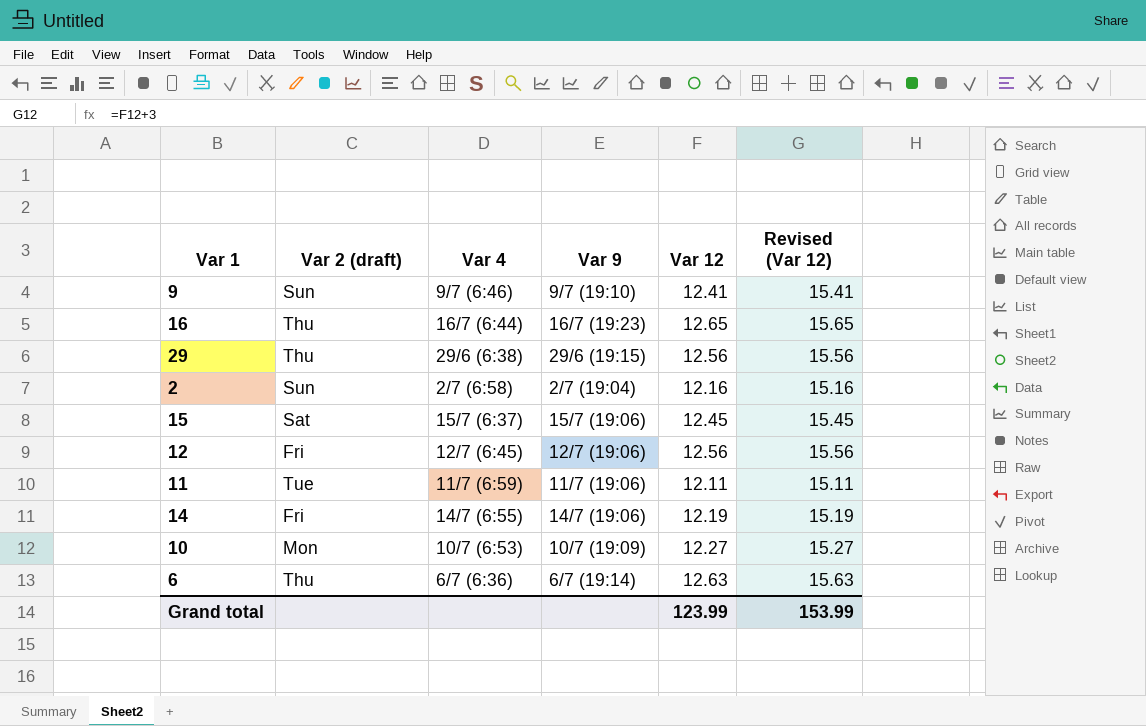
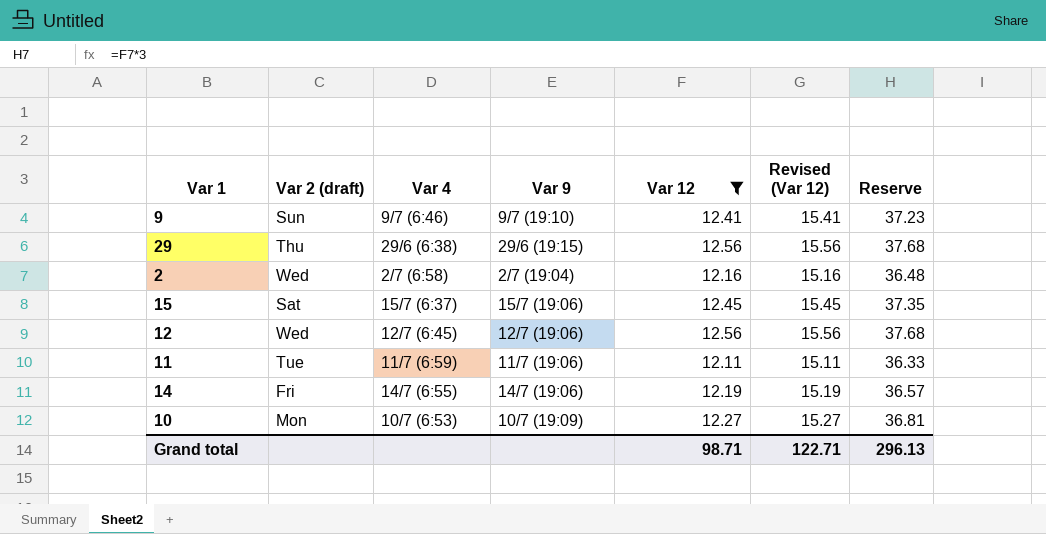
filter: none -> Var 12 <= 12.56
column Reserve | formula: none -> [Var 12] * 3
2 | Var 2 (draft): Sun -> Wed
12 | Var 2 (draft): Fri -> Wed
Grand total | Var 12: 123.99 -> 98.71
Grand total | Revised (Var 12): 153.99 -> 122.71

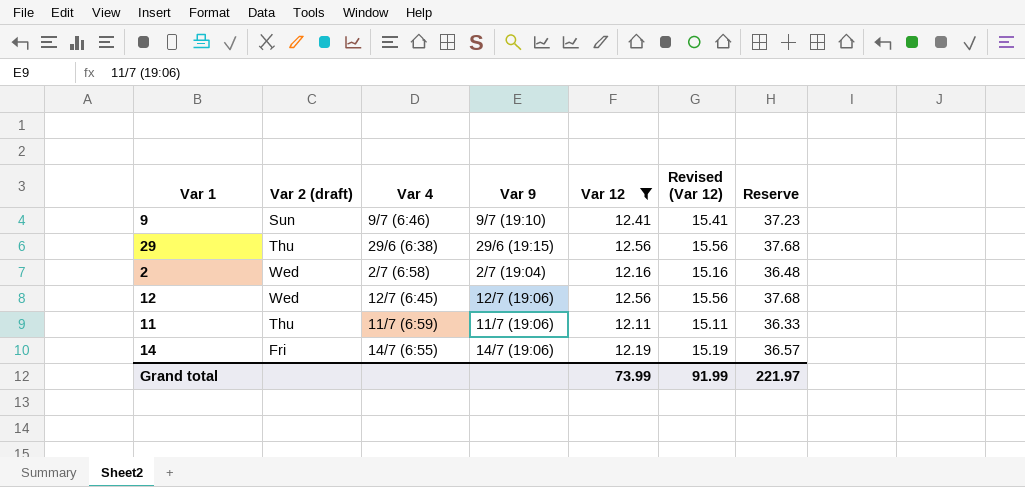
row 15: Sat | 15/7 (6:37) | 15/7 (19:06) | 12.45 | 15.45 | 37.35 -> none
row 10: Mon | 10/7 (6:53) | 10/7 (19:09) | 12.27 | 15.27 | 36.81 -> none
11 | Var 2 (draft): Tue -> Thu
Grand total | Var 12: 98.71 -> 73.99
Grand total | Revised (Var 12): 122.71 -> 91.99
Grand total | Reserve: 296.13 -> 221.97

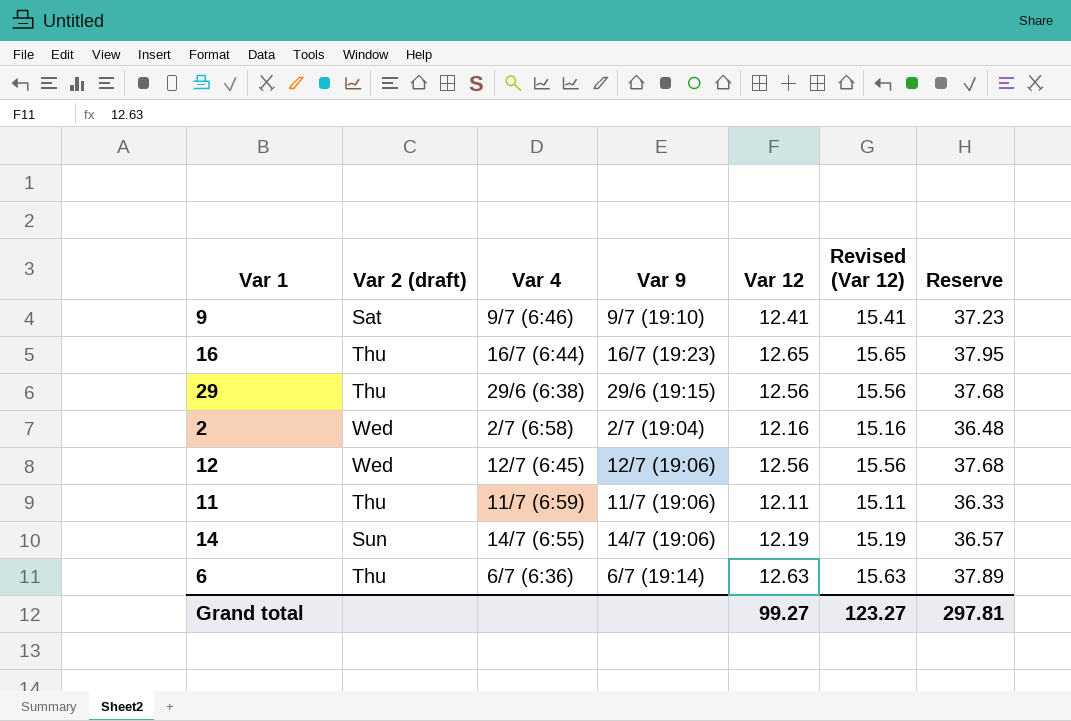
filter: Var 12 <= 12.56 -> none
9 | Var 2 (draft): Sun -> Sat
14 | Var 2 (draft): Fri -> Sun
Grand total | Var 12: 73.99 -> 99.27
Grand total | Revised (Var 12): 91.99 -> 123.27
Grand total | Reserve: 221.97 -> 297.81

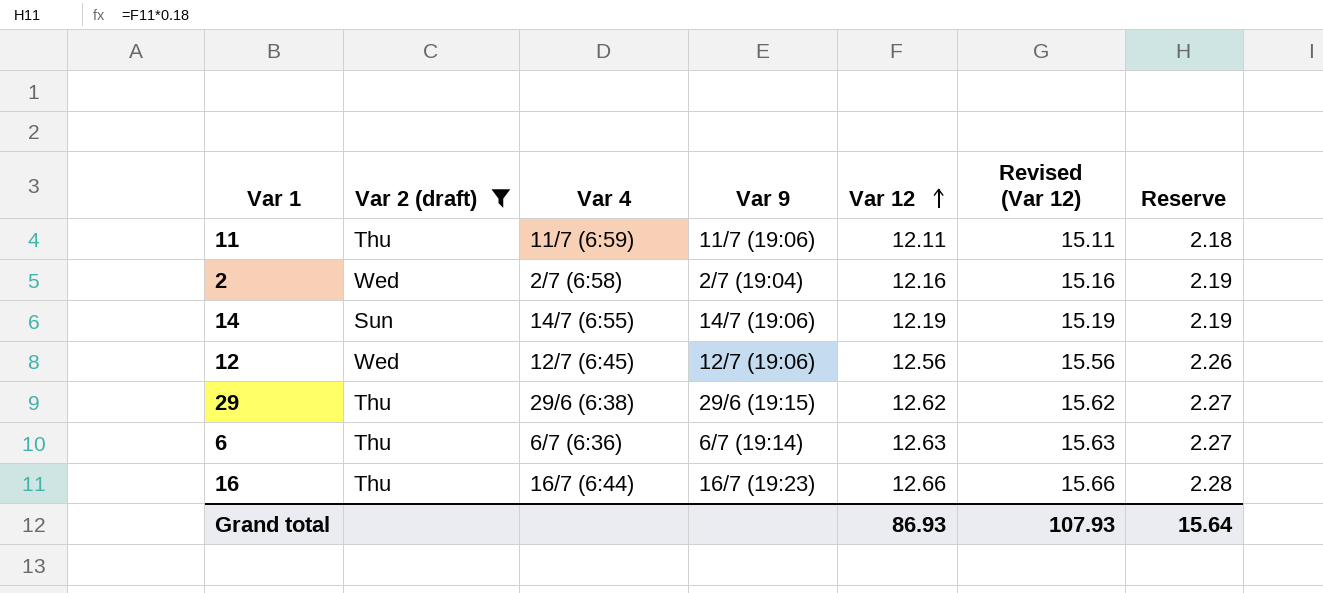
filter: none -> Var 2 (draft) != Sat
row order: none -> Var 12 ascending
column Reserve | formula: [Var 12] * 3 -> [Var 12] * 0.18
29 | Var 12: 12.56 -> 12.62
29 | Revised (Var 12): 15.56 -> 15.62
16 | Var 12: 12.65 -> 12.66
16 | Revised (Var 12): 15.65 -> 15.66
Grand total | Var 12: 99.27 -> 86.93
Grand total | Revised (Var 12): 123.27 -> 107.93
Grand total | Reserve: 297.81 -> 15.64

